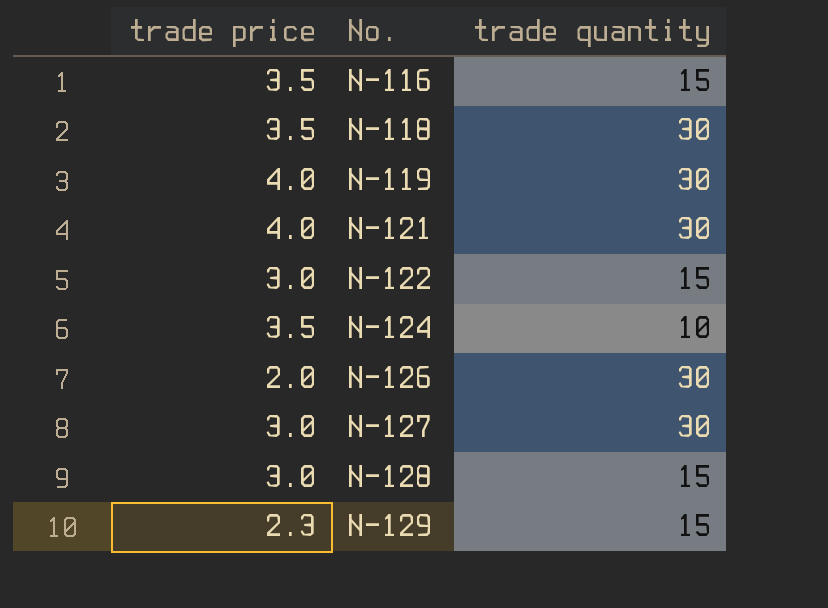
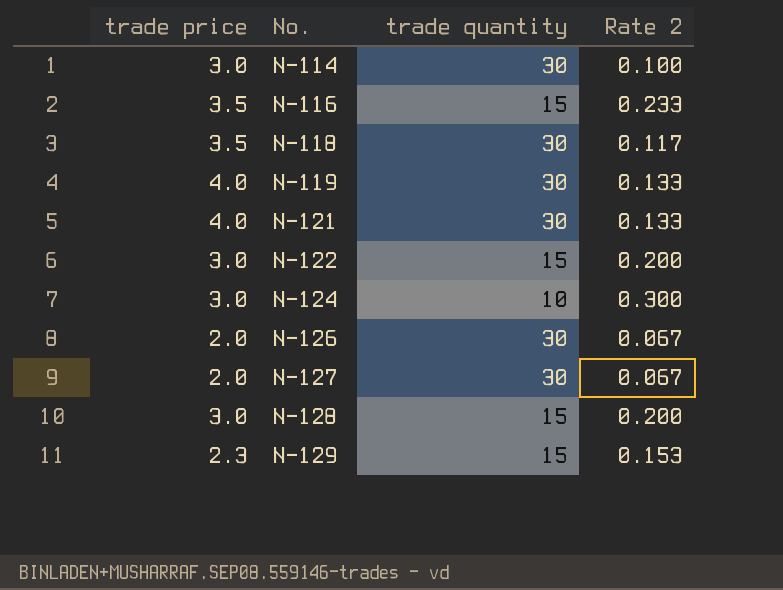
column Rate 2 | formula: none -> [trade price] / [trade quantity]
row N-114: none -> 3.0 | 30 | 0.100
N-124 | trade price: 3.5 -> 3.0
N-127 | trade price: 3.0 -> 2.0

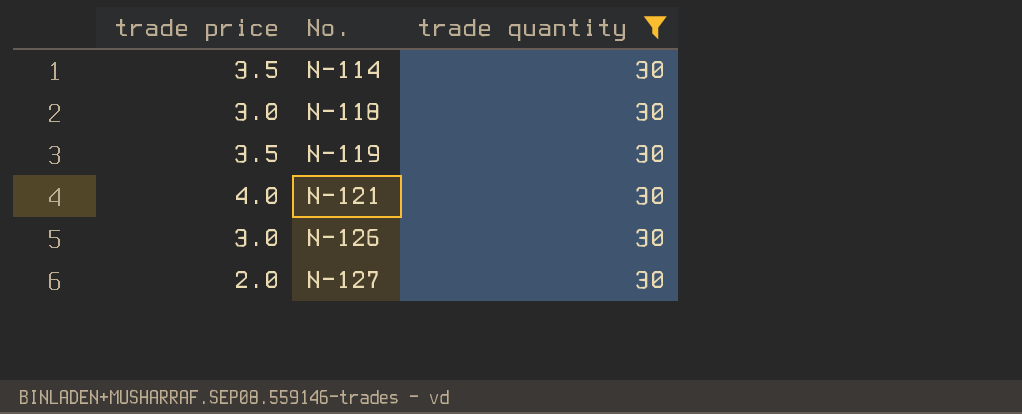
filter: none -> trade quantity = 30
column Rate 2 | formula: [trade price] / [trade quantity] -> none
N-114 | trade price: 3.0 -> 3.5
N-118 | trade price: 3.5 -> 3.0
N-119 | trade price: 4.0 -> 3.5
N-126 | trade price: 2.0 -> 3.0

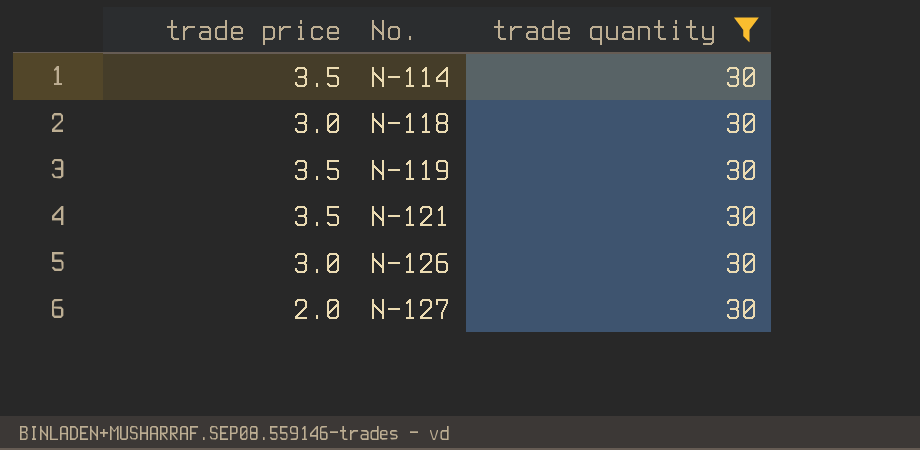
N-121 | trade price: 4.0 -> 3.5

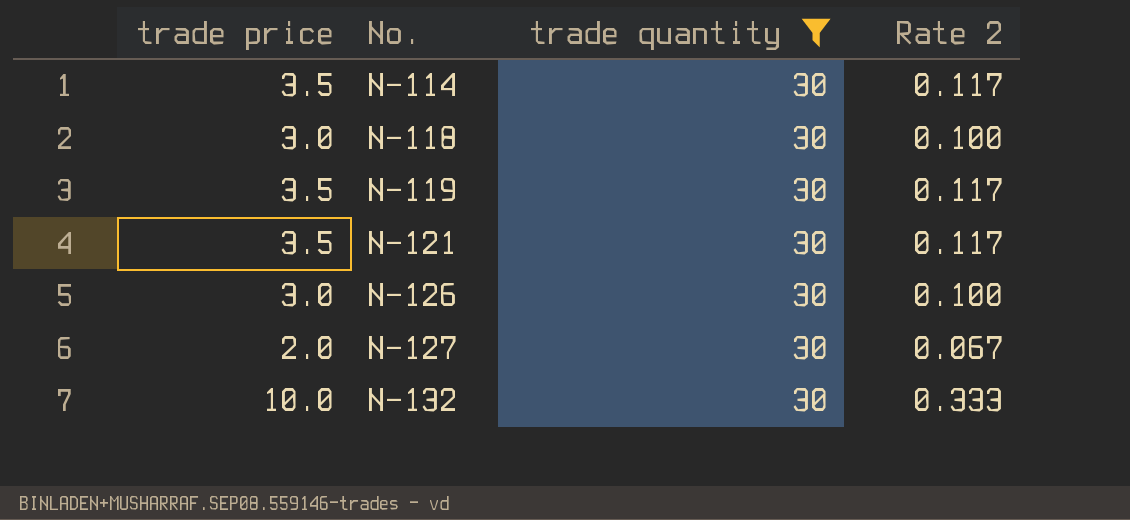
column Rate 2 | formula: none -> [trade price] / [trade quantity]
row N-132: none -> 10.0 | 30 | 0.333

